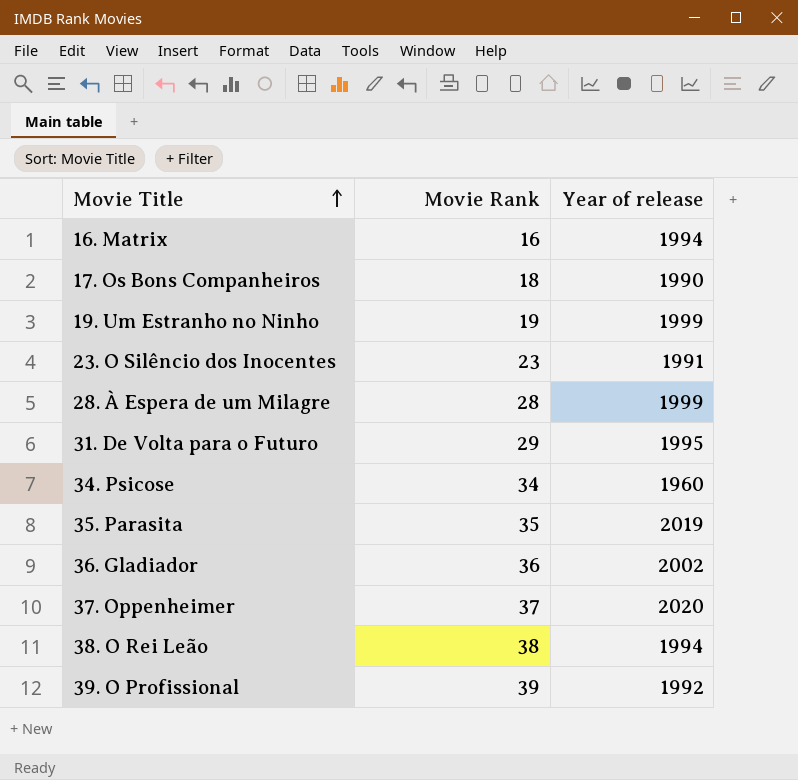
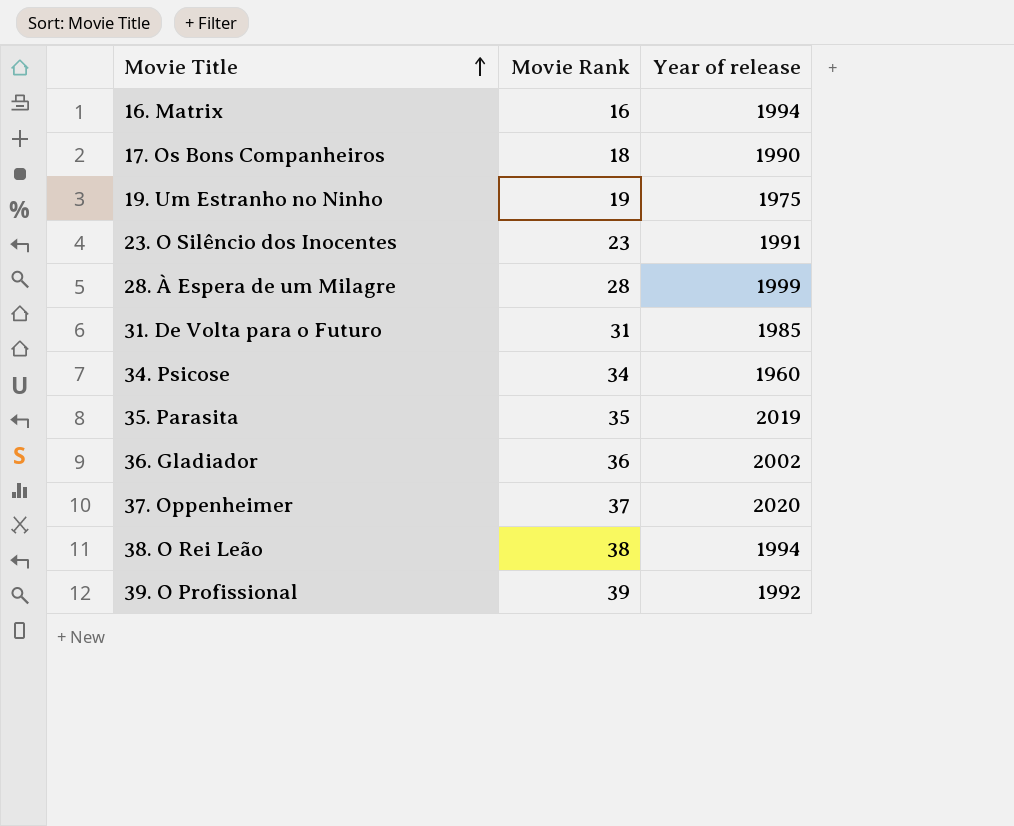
19. Um Estranho no Ninho | Year of release: 1999 -> 1975
31. De Volta para o Futuro | Movie Rank: 29 -> 31
31. De Volta para o Futuro | Year of release: 1995 -> 1985

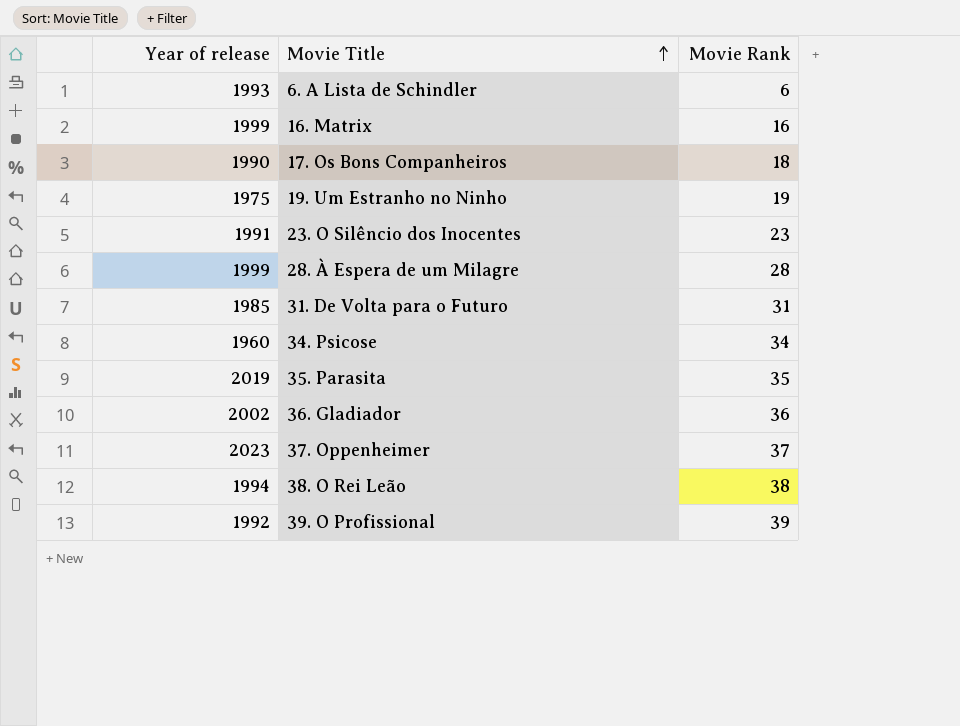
column Year of release | position: 3 -> 1
row 6. A Lista de Schindler: none -> 1993 | 6
16. Matrix | Year of release: 1994 -> 1999
37. Oppenheimer | Year of release: 2020 -> 2023

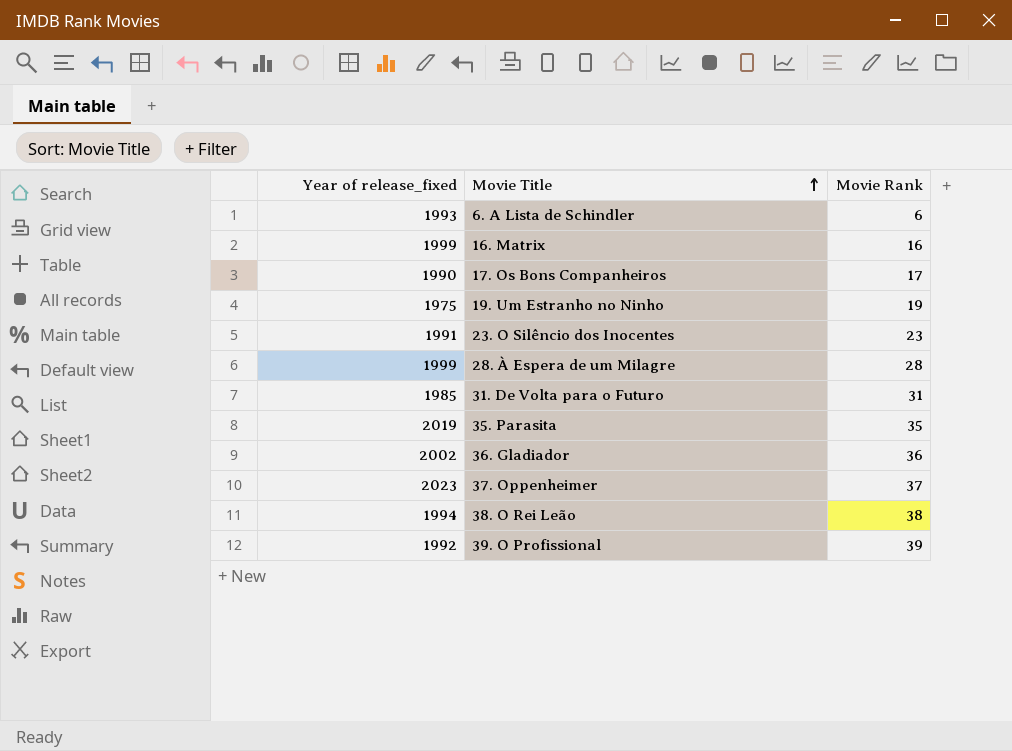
column name: Year of release -> Year of release_fixed
row 34. Psicose: 1960 | 34 -> none
17. Os Bons Companheiros | Movie Rank: 18 -> 17

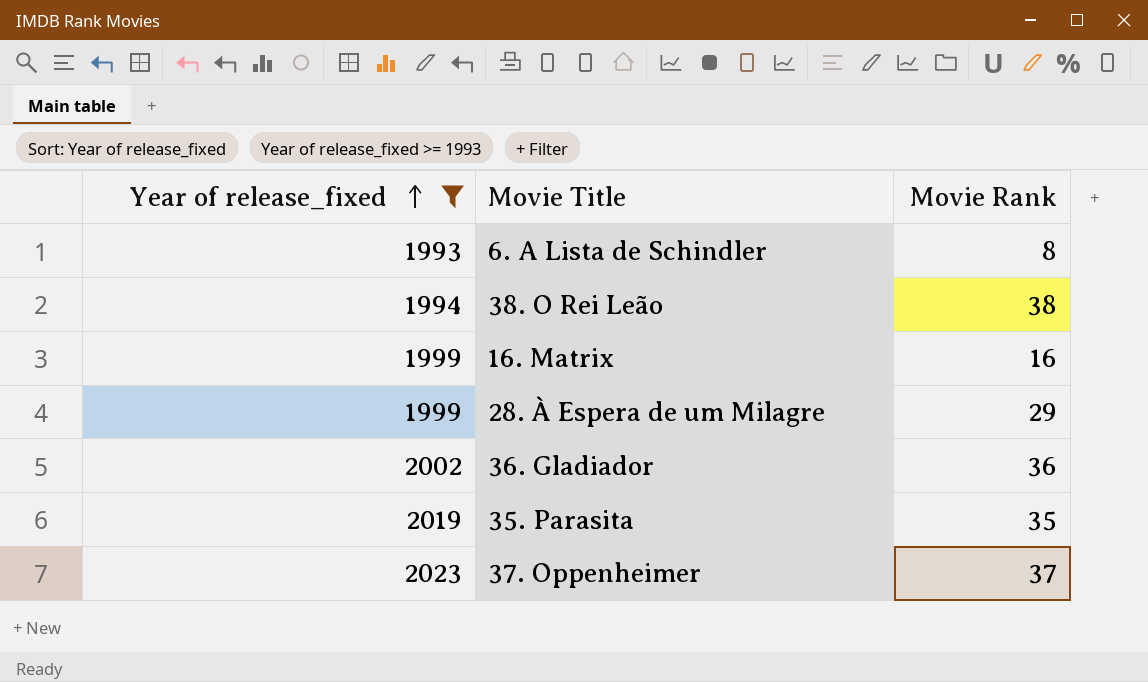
filter: none -> Year of release_fixed >= 1993
row order: Movie Title ascending -> Year of release_fixed ascending
6. A Lista de Schindler | Movie Rank: 6 -> 8
28. À Espera de um Milagre | Movie Rank: 28 -> 29

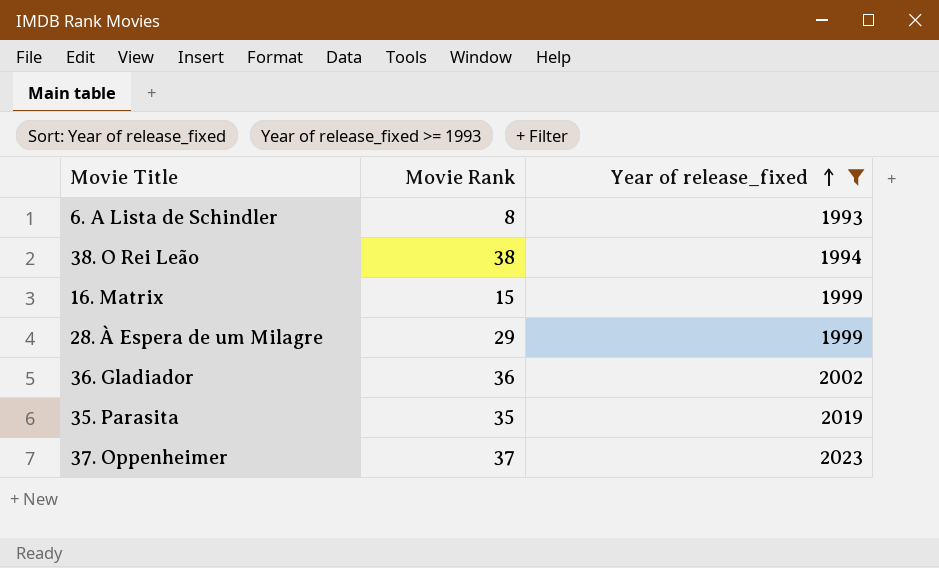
column Year of release_fixed | position: 1 -> 3
16. Matrix | Movie Rank: 16 -> 15

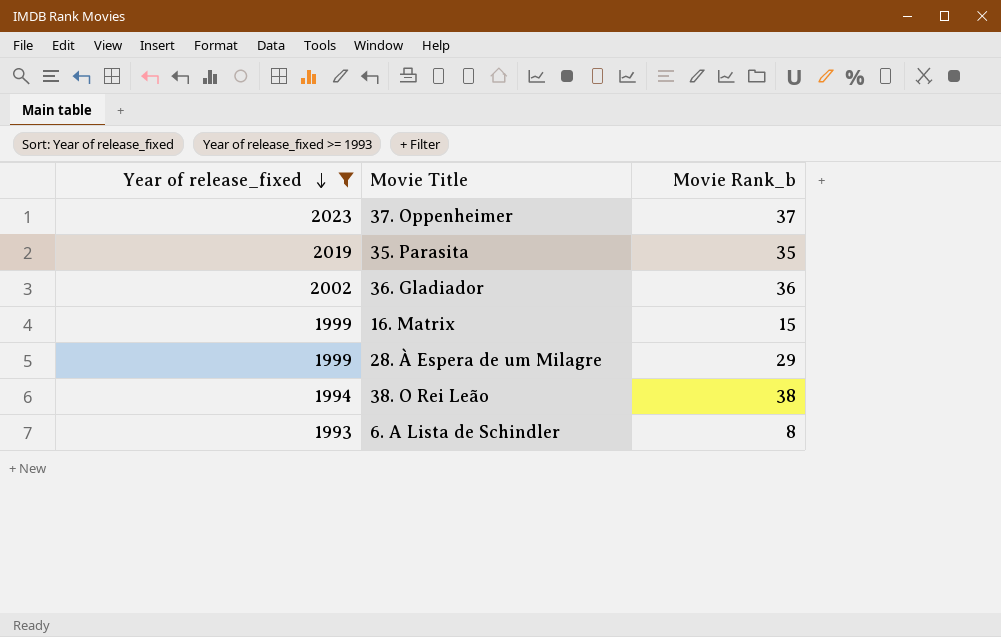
row order: Year of release_fixed ascending -> Year of release_fixed descending
column Year of release_fixed | position: 3 -> 1
column name: Movie Rank -> Movie Rank_b

